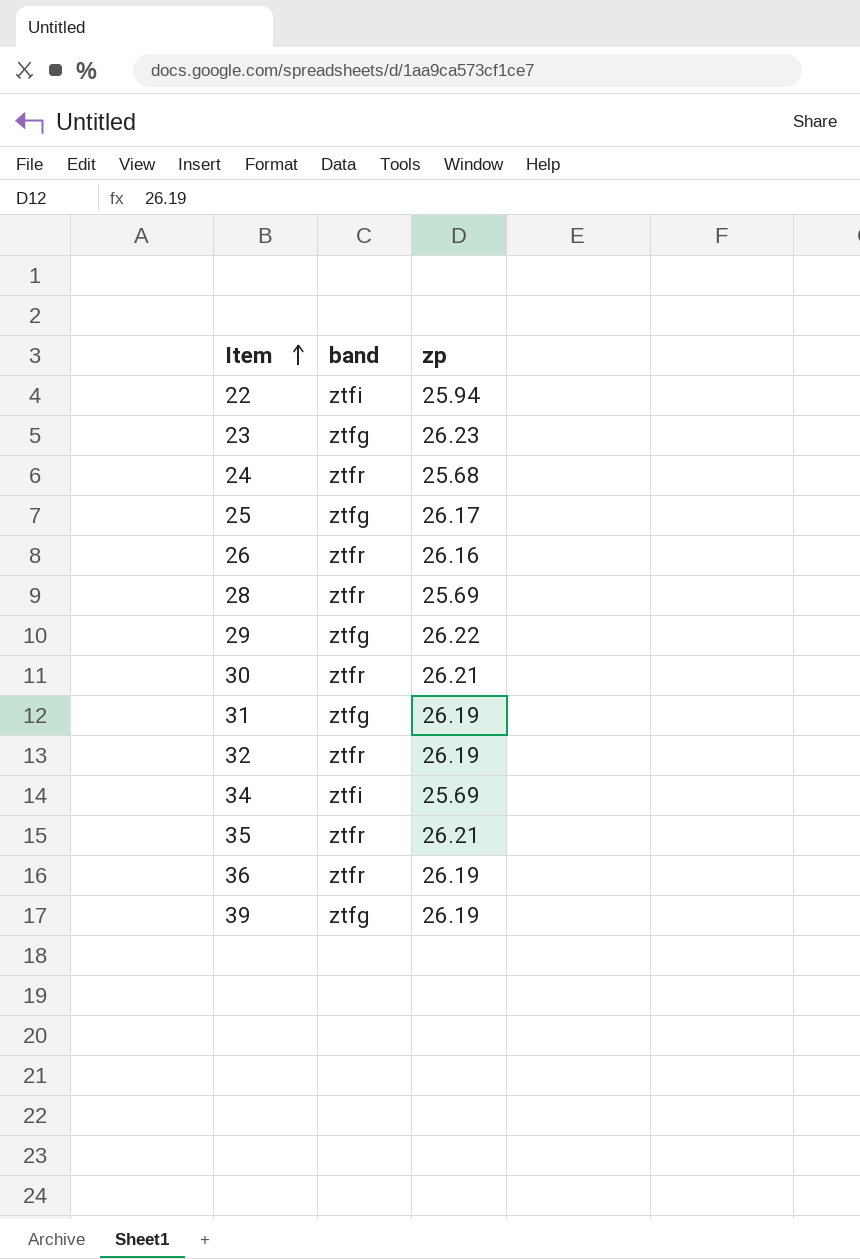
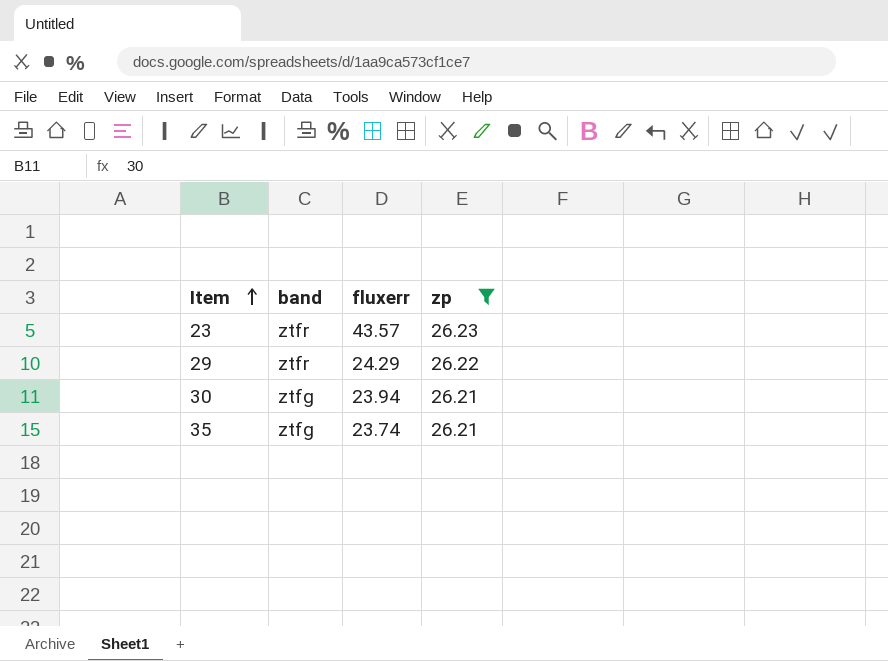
filter: none -> zp >= 26.21
column fluxerr | position: none -> 3
23 | band: ztfg -> ztfr
29 | band: ztfg -> ztfr
30 | band: ztfr -> ztfg
35 | band: ztfr -> ztfg

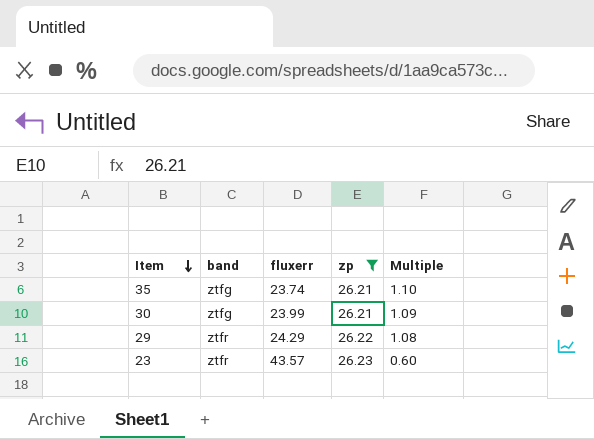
row order: Item ascending -> Item descending
column Multiple | formula: none -> [zp] / [fluxerr]
30 | fluxerr: 23.94 -> 23.99

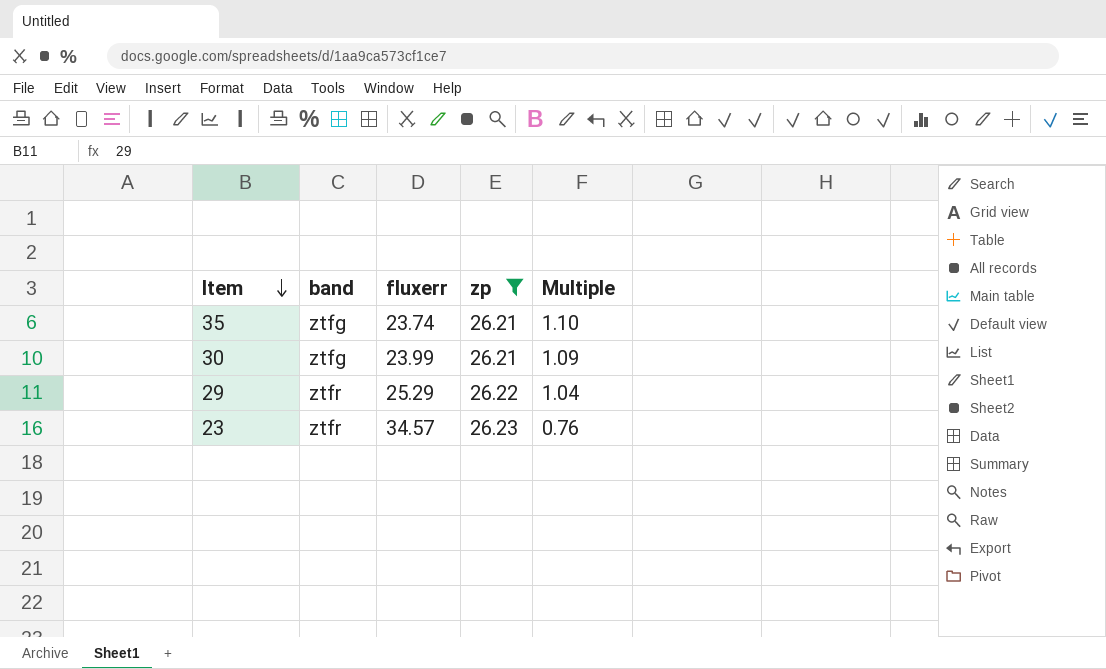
29 | fluxerr: 24.29 -> 25.29
29 | Multiple: 1.08 -> 1.04
23 | fluxerr: 43.57 -> 34.57
23 | Multiple: 0.60 -> 0.76

